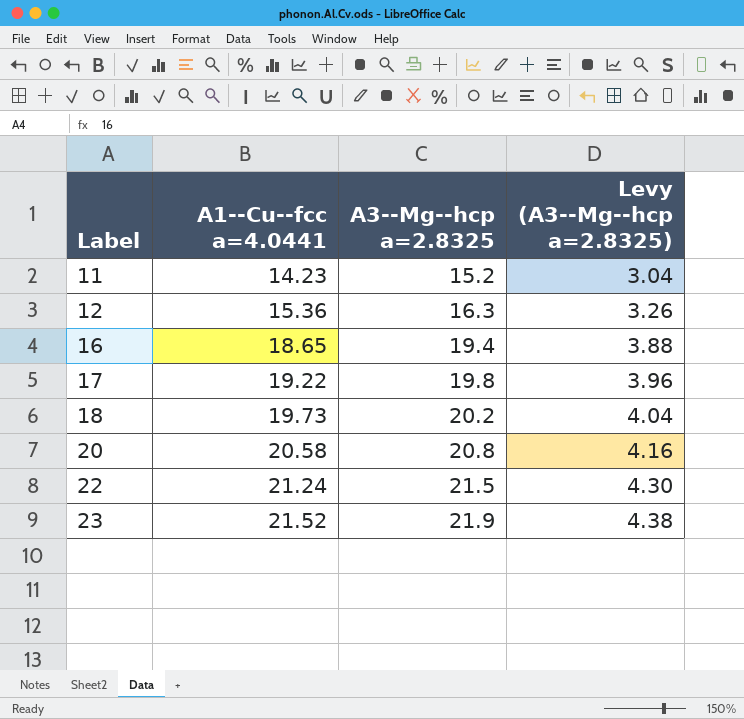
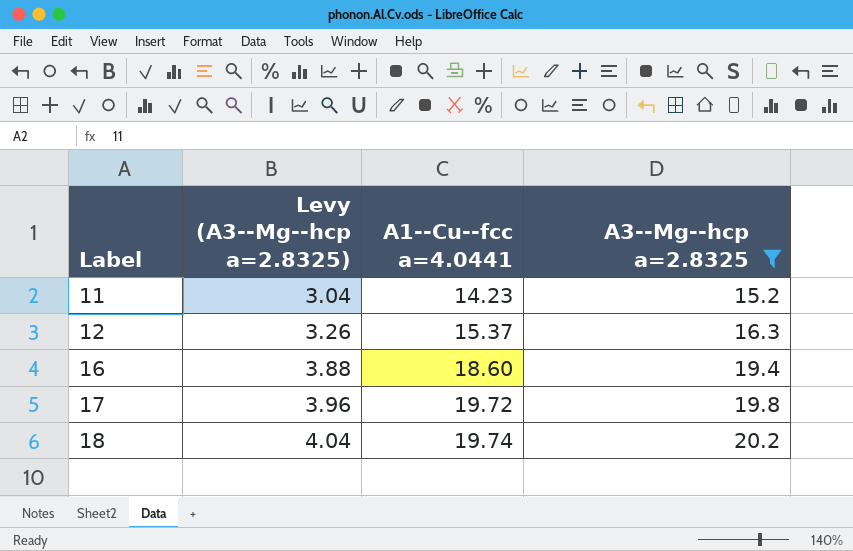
filter: none -> A3--Mg--hcp a=2.8325 <= 20.2
column Levy (A3--Mg--hcp a=2.8325) | position: 4 -> 2
12 | A1--Cu--fcc a=4.0441: 15.36 -> 15.37
16 | A1--Cu--fcc a=4.0441: 18.65 -> 18.60
17 | A1--Cu--fcc a=4.0441: 19.22 -> 19.72
18 | A1--Cu--fcc a=4.0441: 19.73 -> 19.74

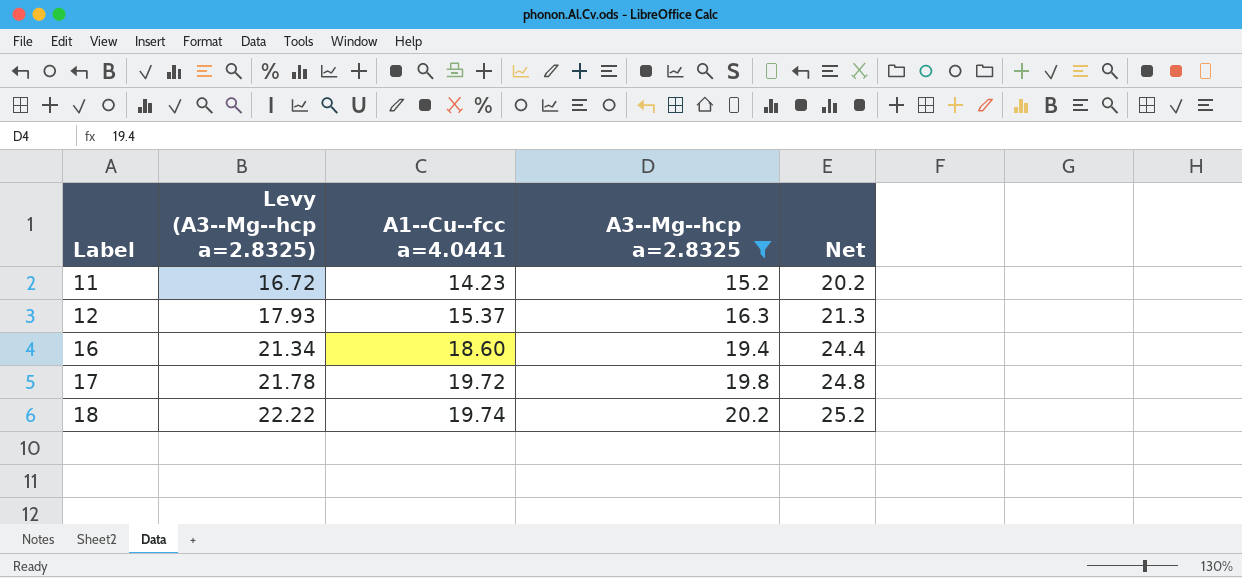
column Levy (A3--Mg--hcp a=2.8325) | formula: [A3--Mg--hcp a=2.8325] * 0.2 -> [A3--Mg--hcp a=2.8325] * 1.1
column Net | formula: none -> [A3--Mg--hcp a=2.8325] + 5

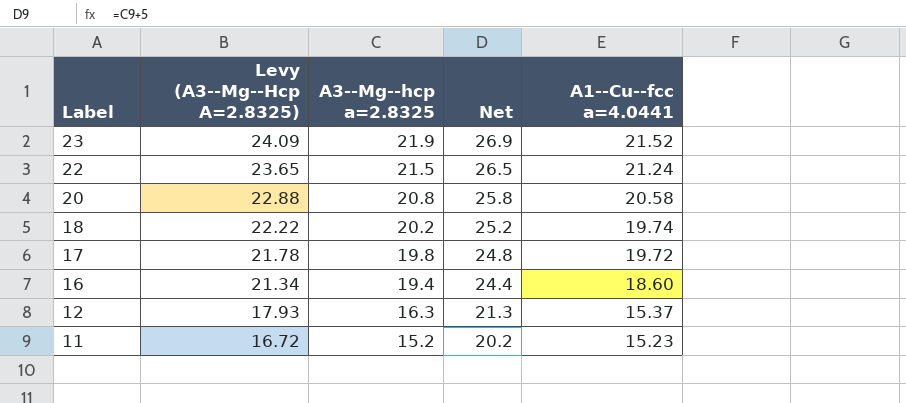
filter: A3--Mg--hcp a=2.8325 <= 20.2 -> none
row order: Label ascending -> Label descending
column name: Levy (A3--Mg--hcp a=2.8325) -> Levy (A3--Mg--Hcp A=2.8325)
column A1--Cu--fcc a=4.0441 | position: 3 -> 5
11 | A1--Cu--fcc a=4.0441: 14.23 -> 15.23

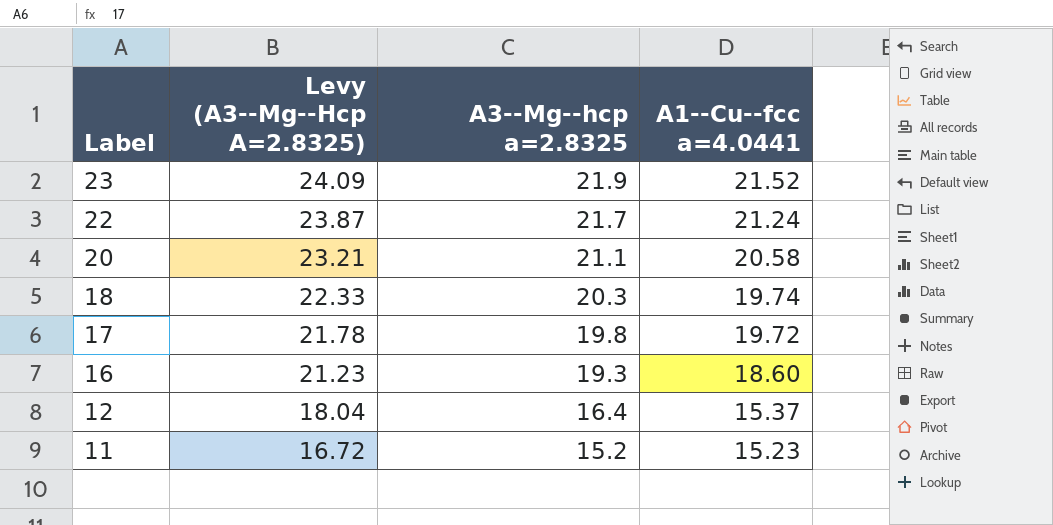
column Net | formula: [A3--Mg--hcp a=2.8325] + 5 -> none
22 | Levy (A3--Mg--Hcp A=2.8325): 23.65 -> 23.87
22 | A3--Mg--hcp a=2.8325: 21.5 -> 21.7
20 | Levy (A3--Mg--Hcp A=2.8325): 22.88 -> 23.21
20 | A3--Mg--hcp a=2.8325: 20.8 -> 21.1
18 | Levy (A3--Mg--Hcp A=2.8325): 22.22 -> 22.33
18 | A3--Mg--hcp a=2.8325: 20.2 -> 20.3
16 | Levy (A3--Mg--Hcp A=2.8325): 21.34 -> 21.23
16 | A3--Mg--hcp a=2.8325: 19.4 -> 19.3
12 | Levy (A3--Mg--Hcp A=2.8325): 17.93 -> 18.04
12 | A3--Mg--hcp a=2.8325: 16.3 -> 16.4

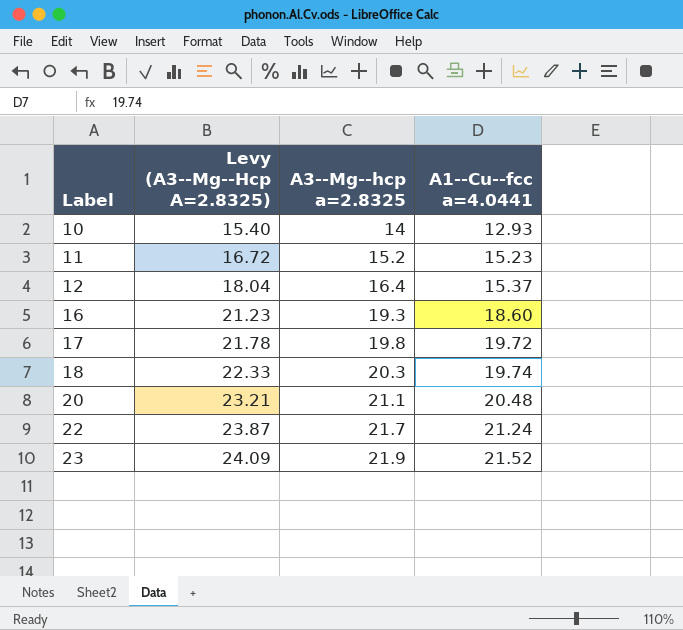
row order: Label descending -> Label ascending
row 10: none -> 15.40 | 14 | 12.93
20 | A1--Cu--fcc a=4.0441: 20.58 -> 20.48

